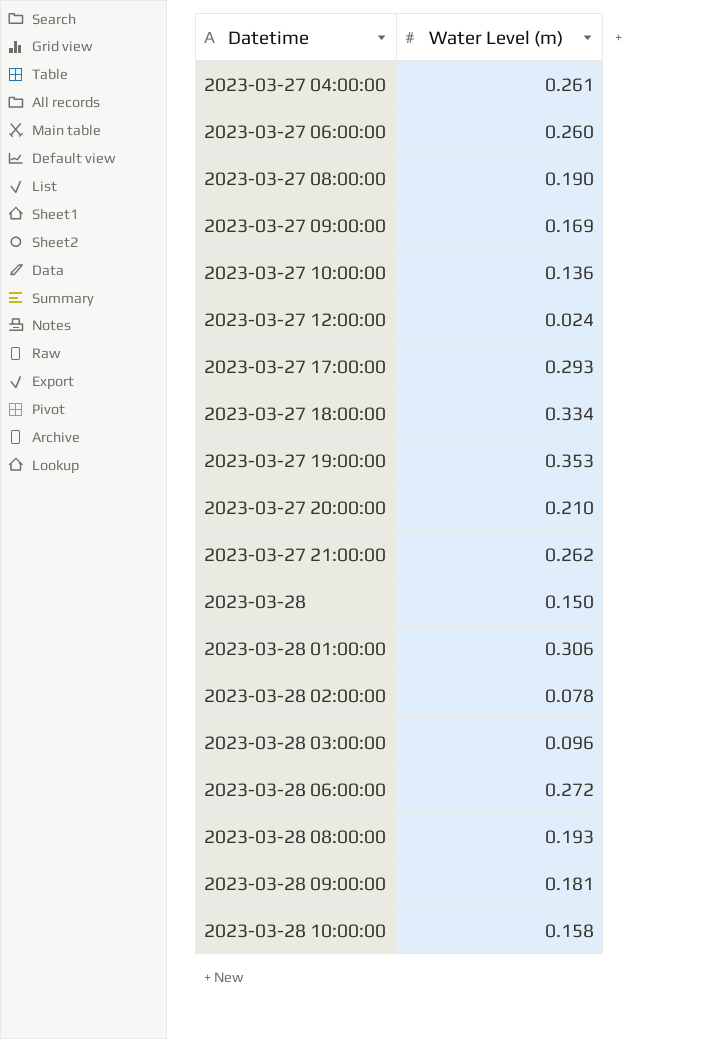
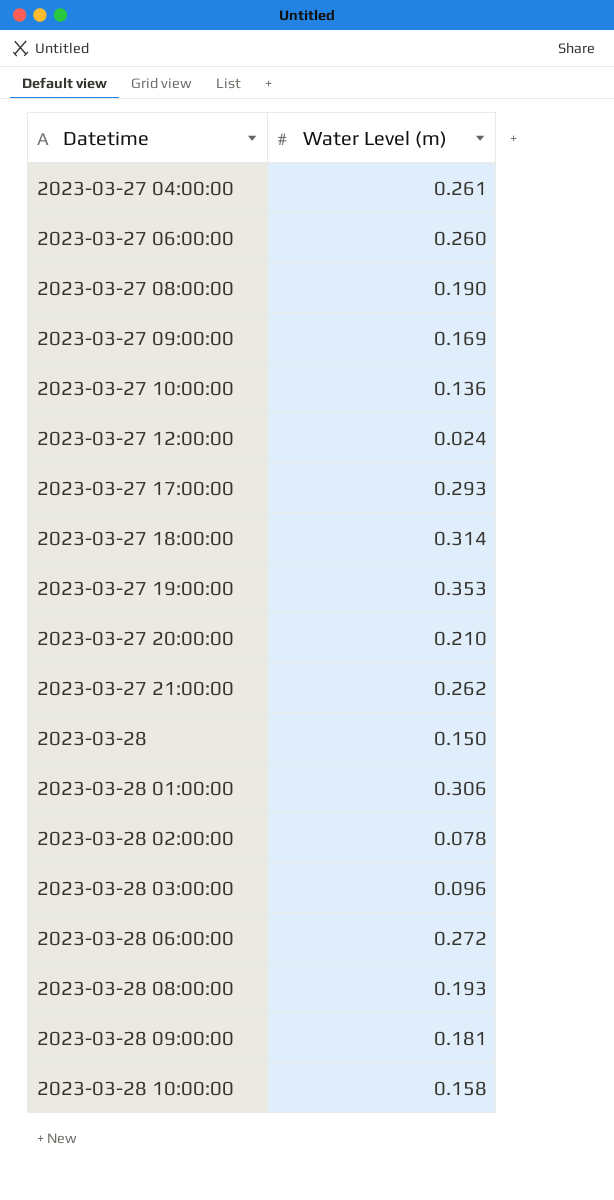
2023-03-27 18:00:00 | Water Level (m): 0.334 -> 0.314

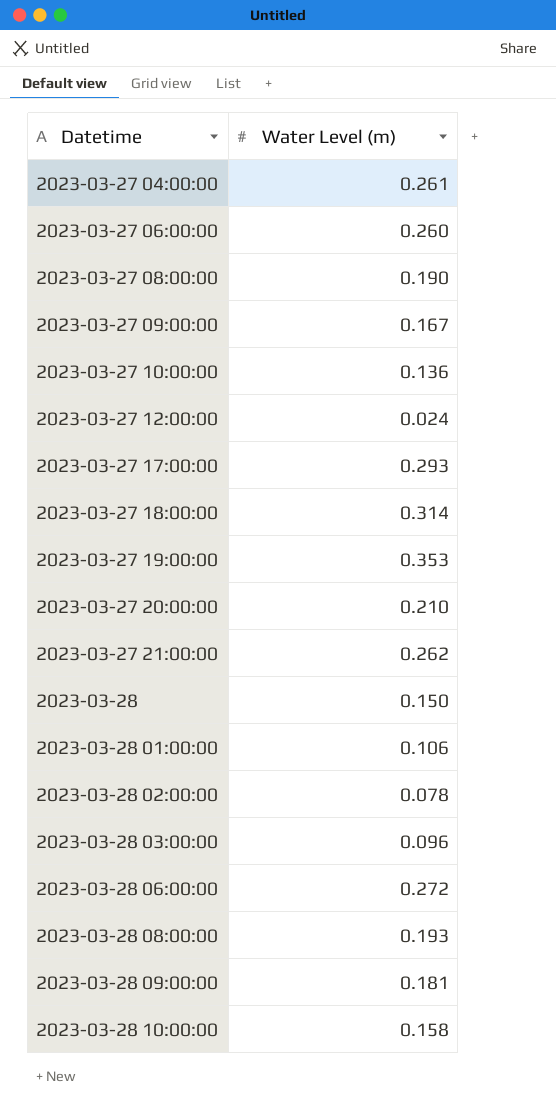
2023-03-27 09:00:00 | Water Level (m): 0.169 -> 0.167
2023-03-28 01:00:00 | Water Level (m): 0.306 -> 0.106

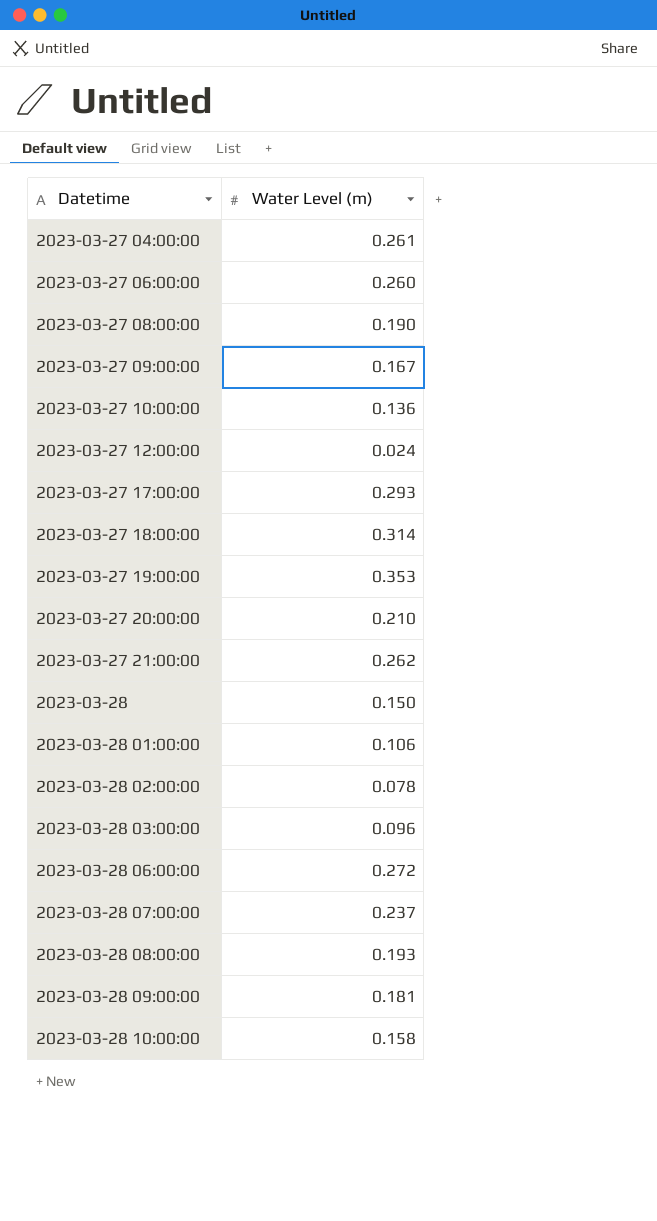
row 2023-03-28 07:00:00: none -> 0.237

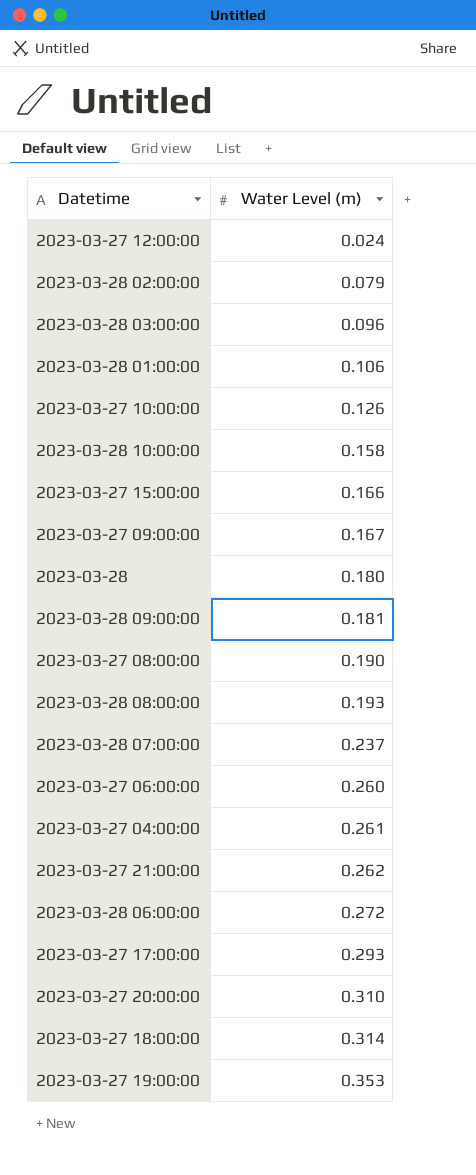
row order: Datetime ascending -> Water Level (m) ascending
2023-03-28 02:00:00 | Water Level (m): 0.078 -> 0.079
2023-03-27 10:00:00 | Water Level (m): 0.136 -> 0.126
row 2023-03-27 15:00:00: none -> 0.166
2023-03-28 | Water Level (m): 0.150 -> 0.180
2023-03-27 20:00:00 | Water Level (m): 0.210 -> 0.310

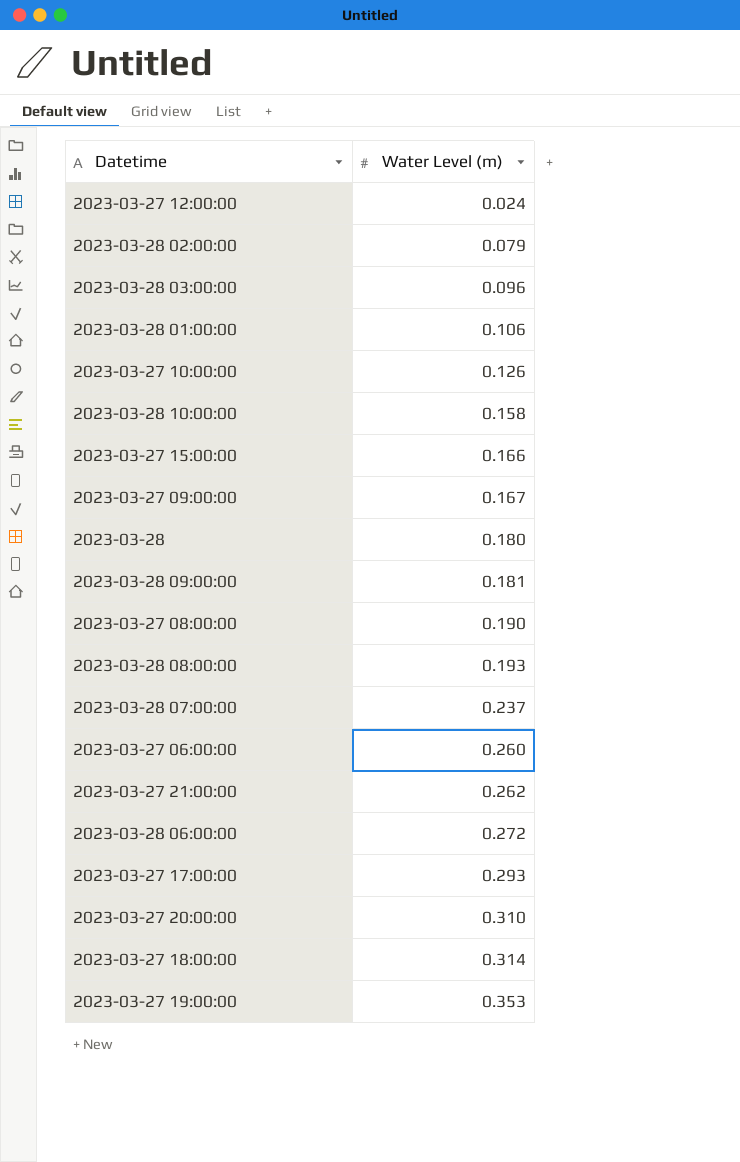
row 2023-03-27 04:00:00: 0.261 -> none

